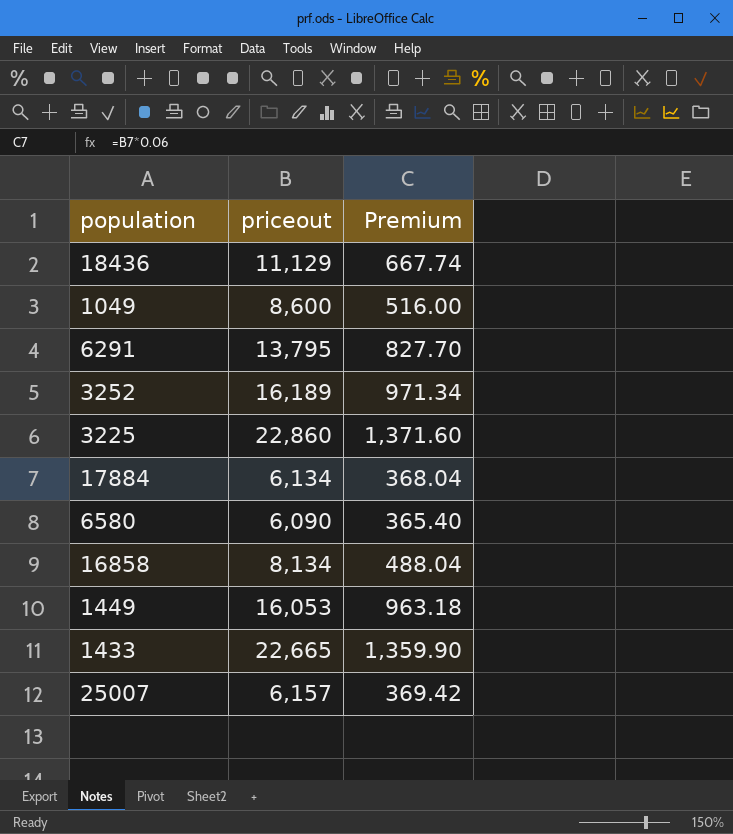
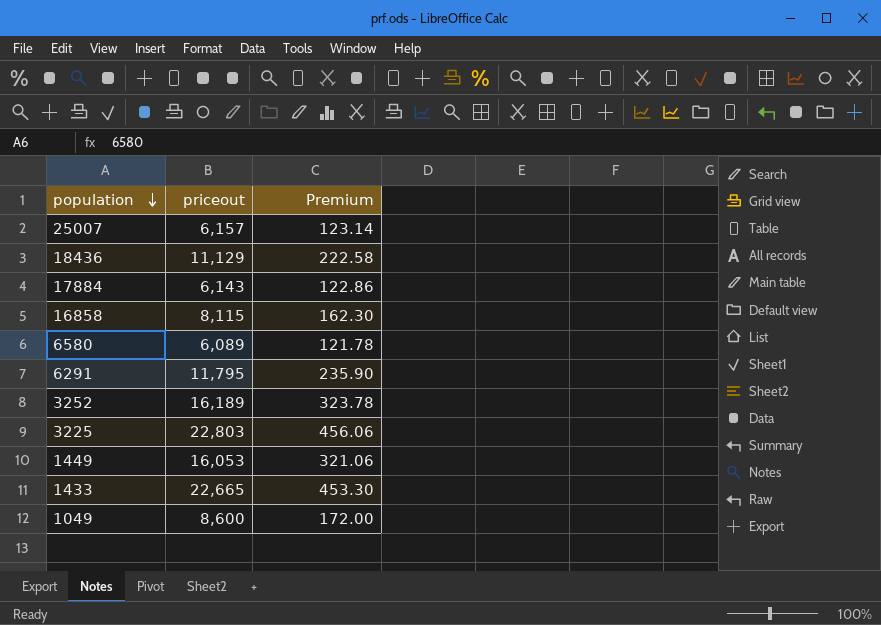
row order: none -> population descending
column Premium | formula: [priceout] * 0.06 -> [priceout] * 0.02
17884 | priceout: 6,134 -> 6,143
16858 | priceout: 8,134 -> 8,115
6580 | priceout: 6,090 -> 6,089
6291 | priceout: 13,795 -> 11,795
3225 | priceout: 22,860 -> 22,803

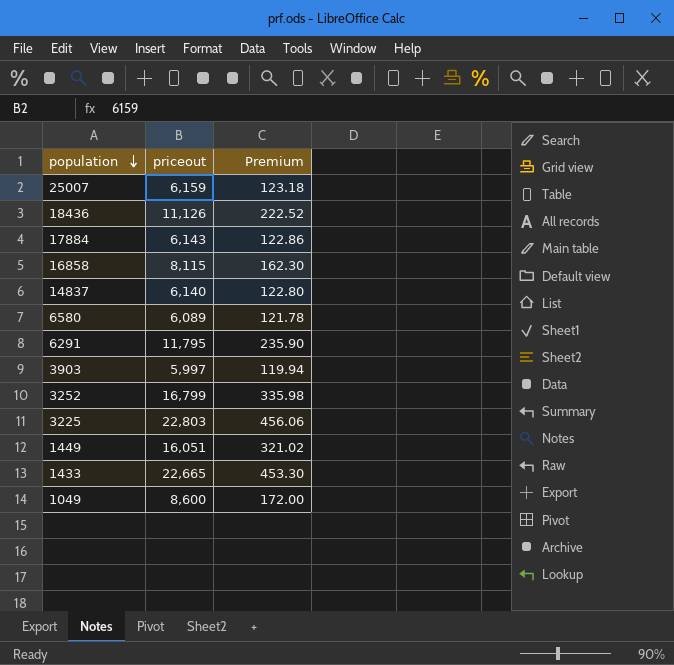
25007 | priceout: 6,157 -> 6,159
25007 | Premium: 123.14 -> 123.18
18436 | priceout: 11,129 -> 11,126
18436 | Premium: 222.58 -> 222.52
row 14837: none -> 6,140 | 122.80
row 3903: none -> 5,997 | 119.94
3252 | priceout: 16,189 -> 16,799
3252 | Premium: 323.78 -> 335.98
1449 | priceout: 16,053 -> 16,051
1449 | Premium: 321.06 -> 321.02

